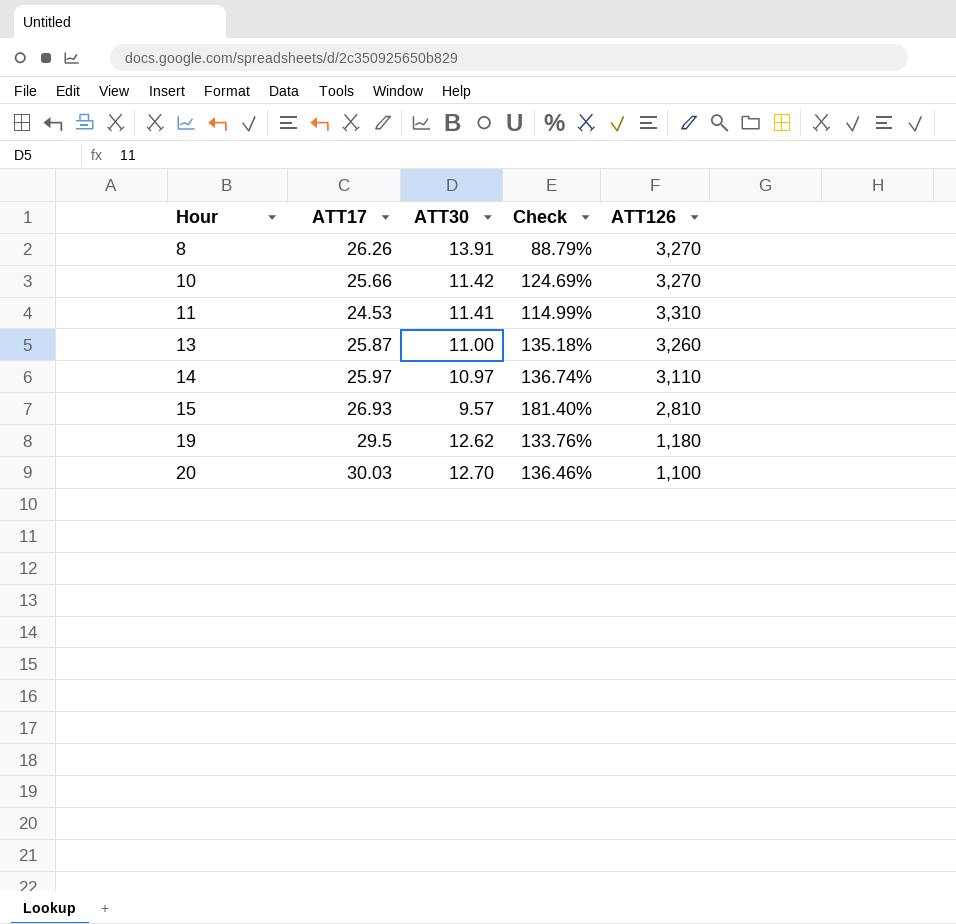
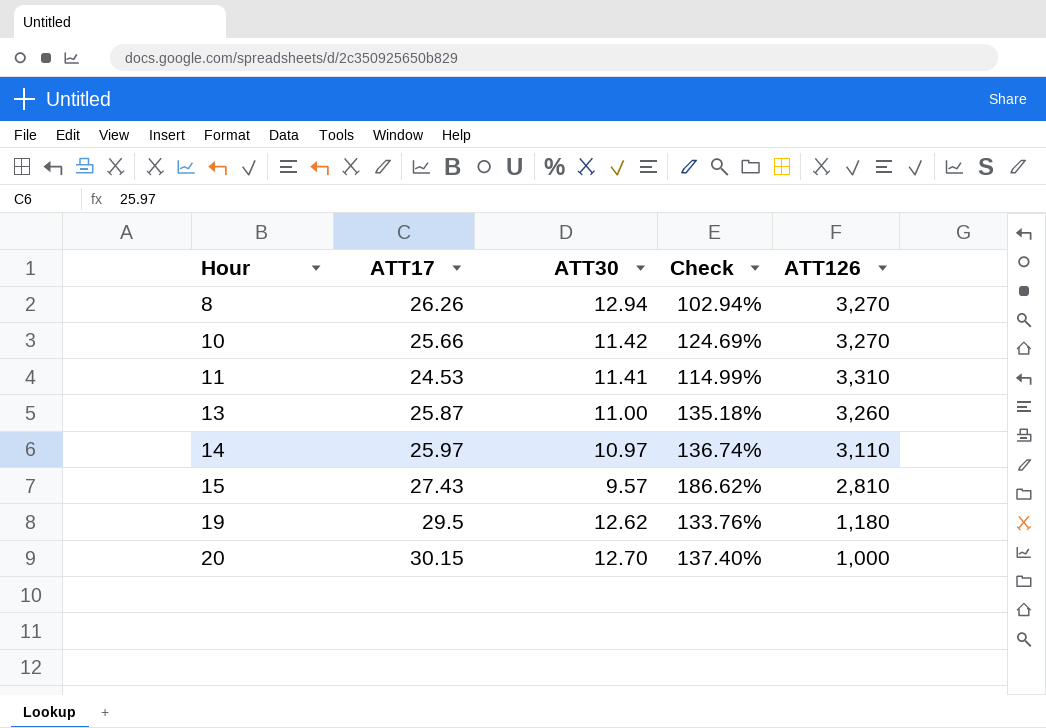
8 | ATT30: 13.91 -> 12.94
8 | Check: 88.79% -> 102.94%
15 | ATT17: 26.93 -> 27.43
15 | Check: 181.40% -> 186.62%
20 | ATT17: 30.03 -> 30.15
20 | Check: 136.46% -> 137.40%
20 | ATT126: 1,100 -> 1,000

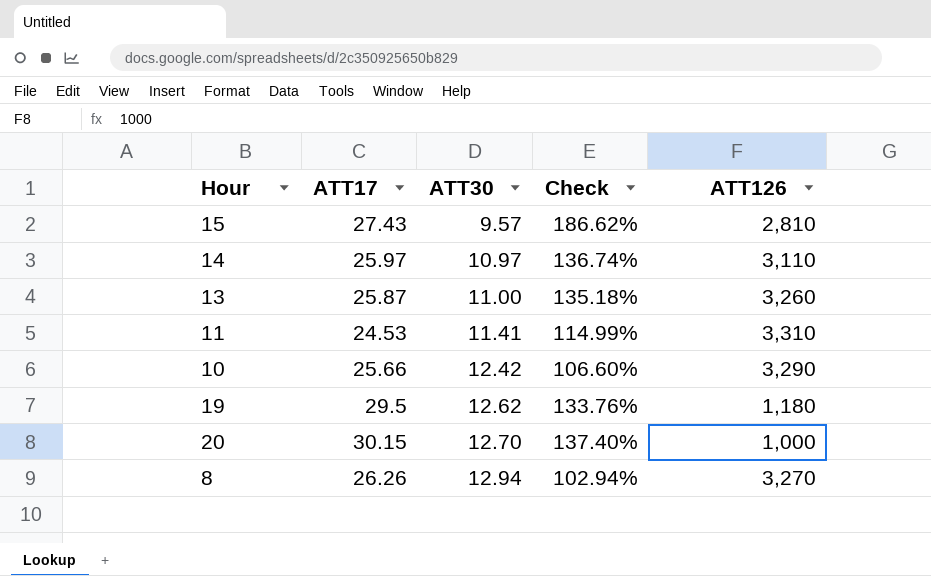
row order: Hour ascending -> ATT30 ascending
10 | ATT30: 11.42 -> 12.42
10 | Check: 124.69% -> 106.60%
10 | ATT126: 3,270 -> 3,290

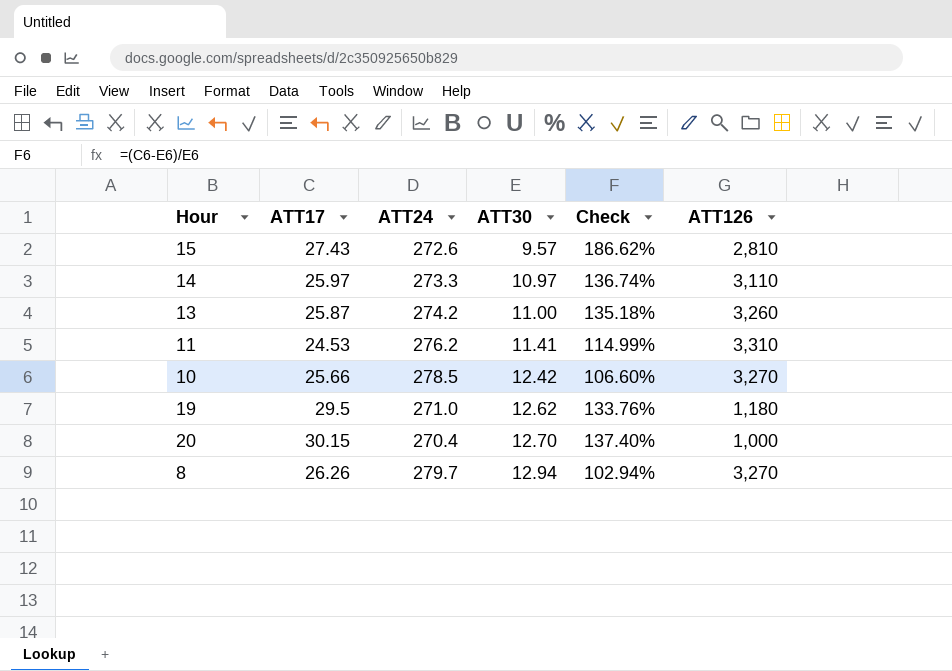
column ATT24 | position: none -> 3
10 | ATT126: 3,290 -> 3,270

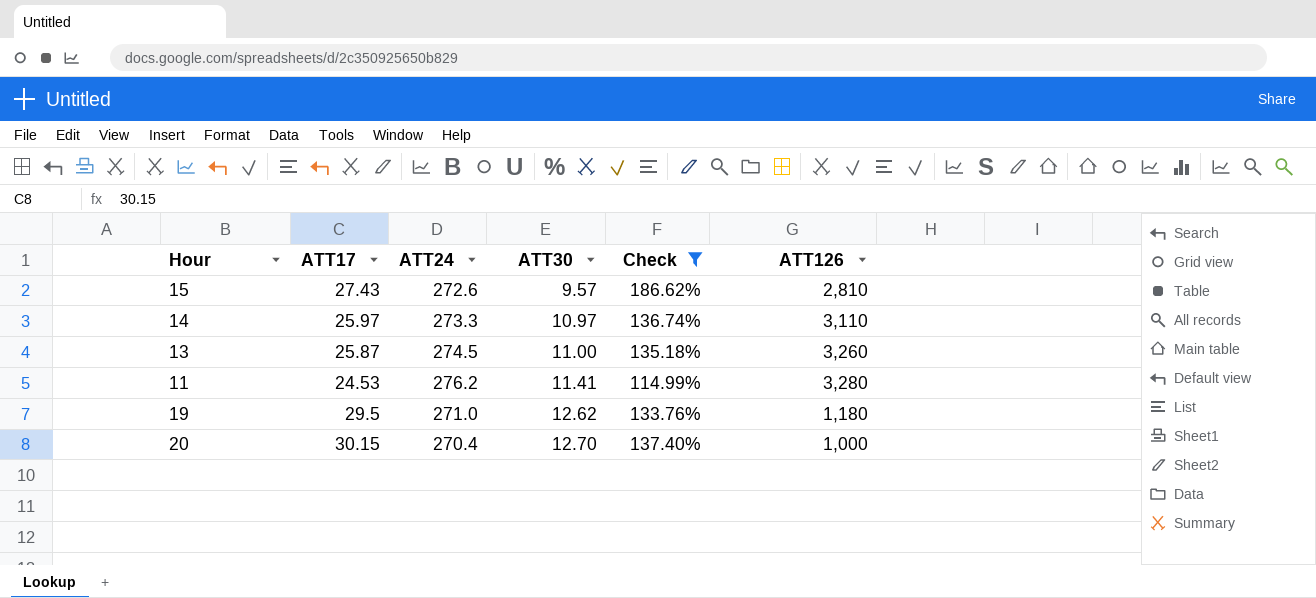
filter: none -> Check >= 114.99%
13 | ATT24: 274.2 -> 274.5
11 | ATT126: 3,310 -> 3,280

